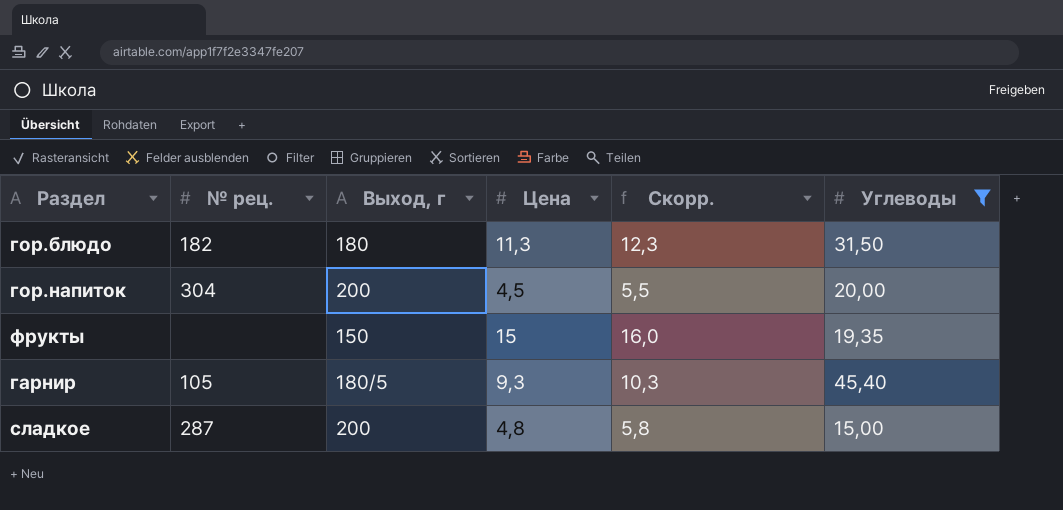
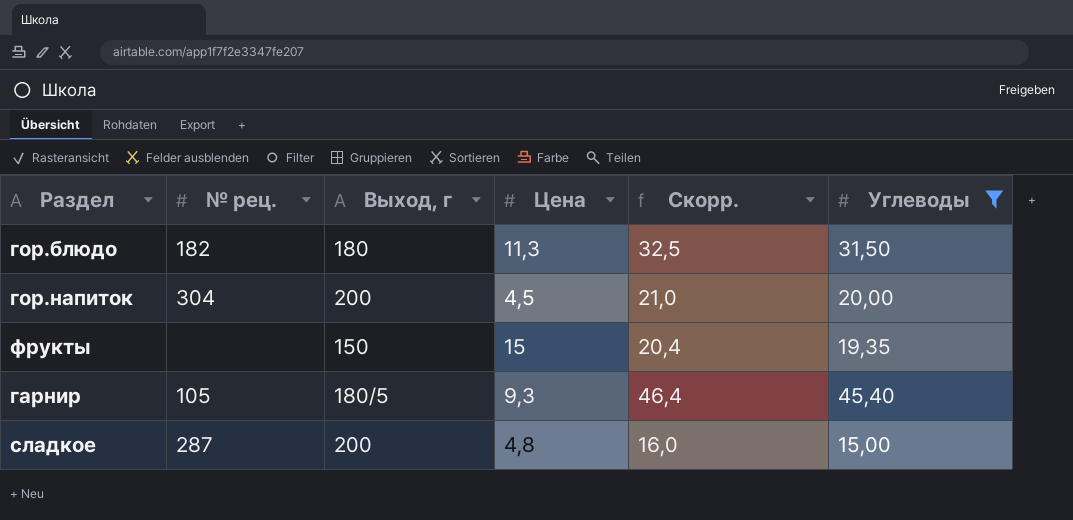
column Скорр. | formula: [Цена] + 1 -> [Углеводы] + 1

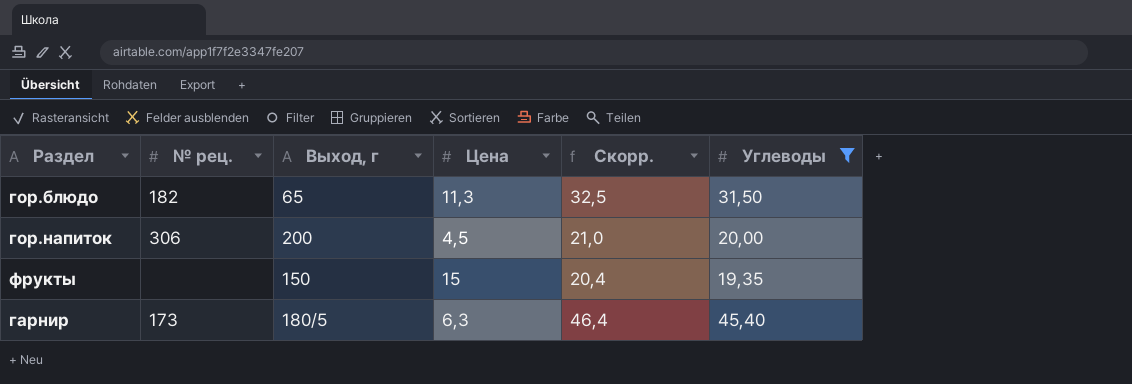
row сладкое: 287 | 200 | 4,8 | 16,0 | 15,00 -> none
гор.блюдо | Выход, г: 180 -> 65
гор.напиток | № рец.: 304 -> 306
гарнир | № рец.: 105 -> 173
гарнир | Цена: 9,3 -> 6,3

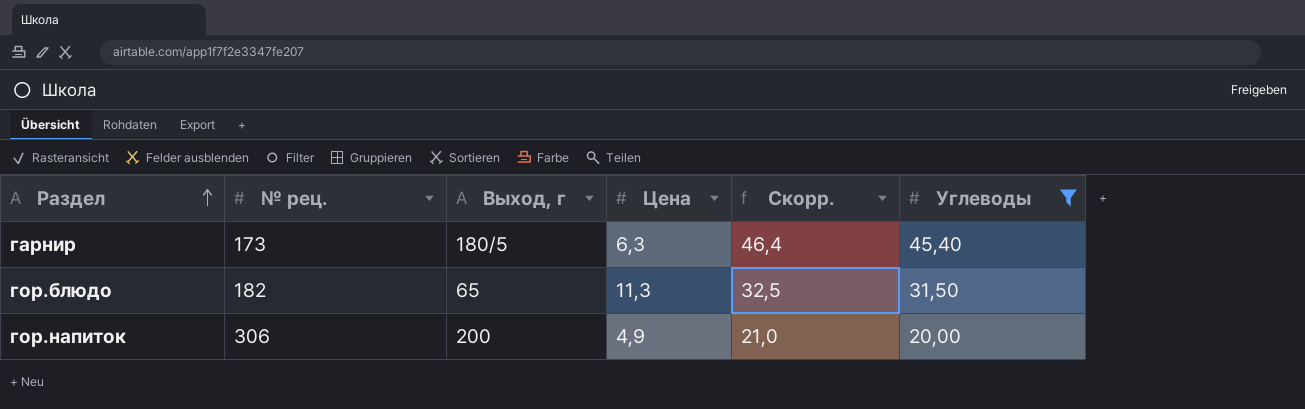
row order: none -> Раздел ascending
row фрукты: none | 150 | 15 | 20,4 | 19,35 -> none
гор.напиток | Цена: 4,5 -> 4,9

